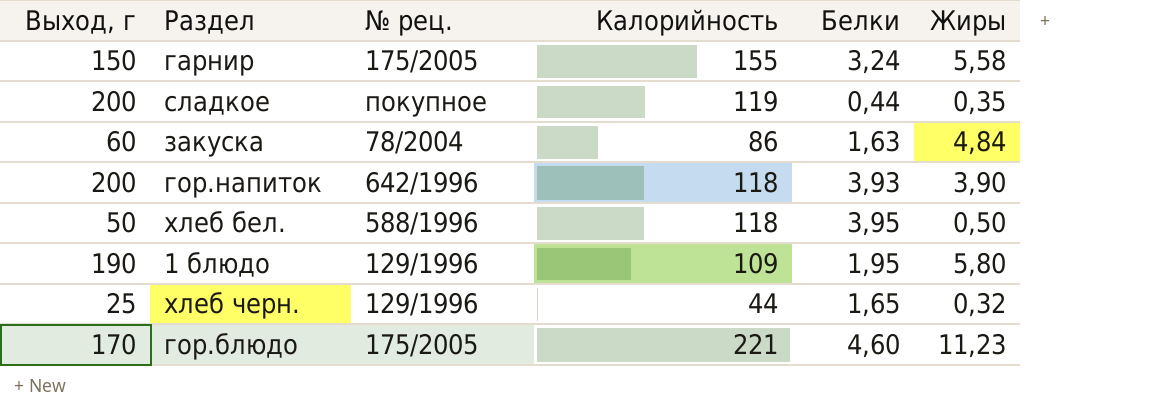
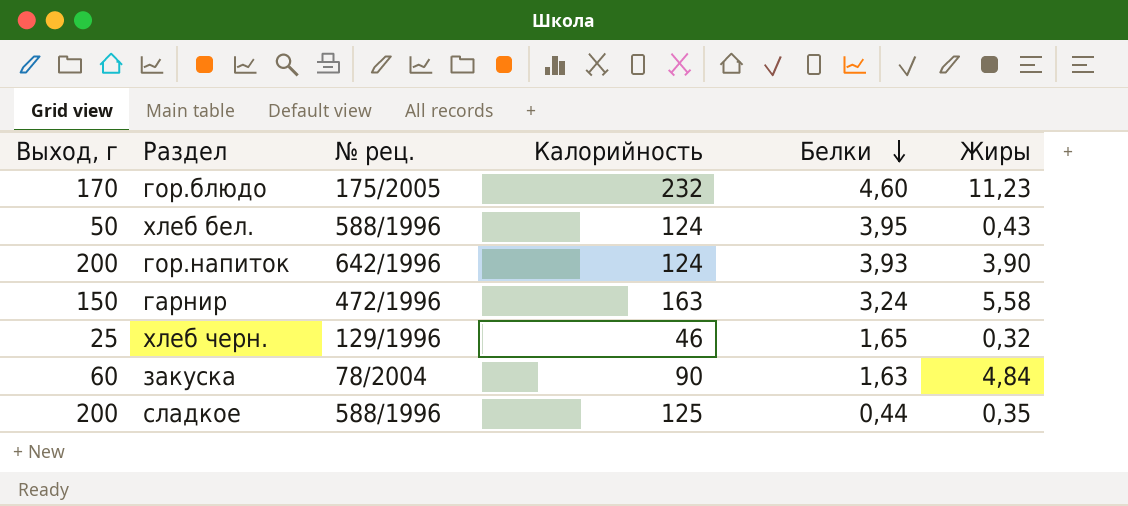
row order: none -> Белки descending
row 1 блюдо: 190 | 129/1996 | 109 | 1,95 | 5,80 -> none
гор.блюдо | Калорийность: 221 -> 232
хлеб бел. | Калорийность: 118 -> 124
хлеб бел. | Жиры: 0,50 -> 0,43
гор.напиток | Калорийность: 118 -> 124
гарнир | № рец.: 175/2005 -> 472/1996
гарнир | Калорийность: 155 -> 163
хлеб черн. | Калорийность: 44 -> 46
закуска | Калорийность: 86 -> 90
сладкое | № рец.: покупное -> 588/1996
сладкое | Калорийность: 119 -> 125

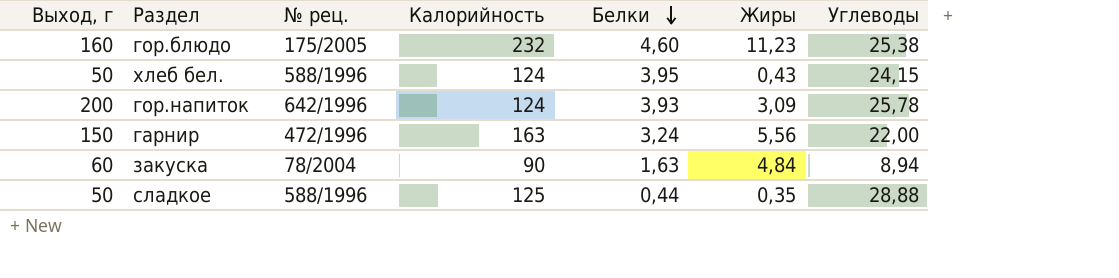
column Углеводы | position: none -> 7
row хлеб черн.: 25 | 129/1996 | 46 | 1,65 | 0,32 -> none
гор.блюдо | Выход, г: 170 -> 160
гор.напиток | Жиры: 3,90 -> 3,09
гарнир | Жиры: 5,58 -> 5,56
сладкое | Выход, г: 200 -> 50

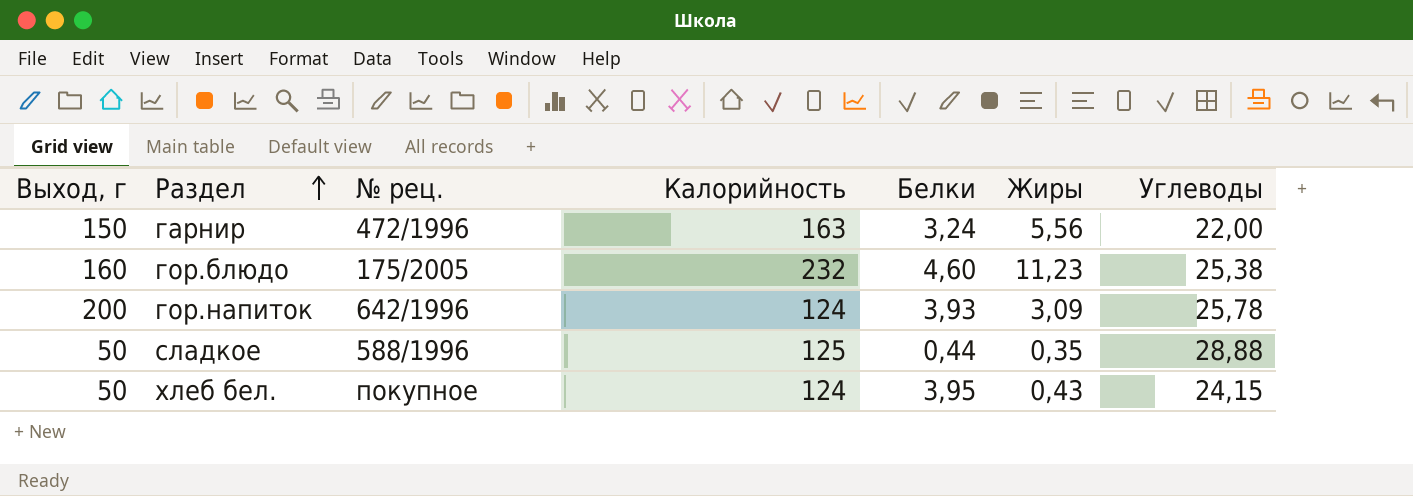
row order: Белки descending -> Раздел ascending
row закуска: 60 | 78/2004 | 90 | 1,63 | 4,84 | 8,94 -> none
хлеб бел. | № рец.: 588/1996 -> покупное

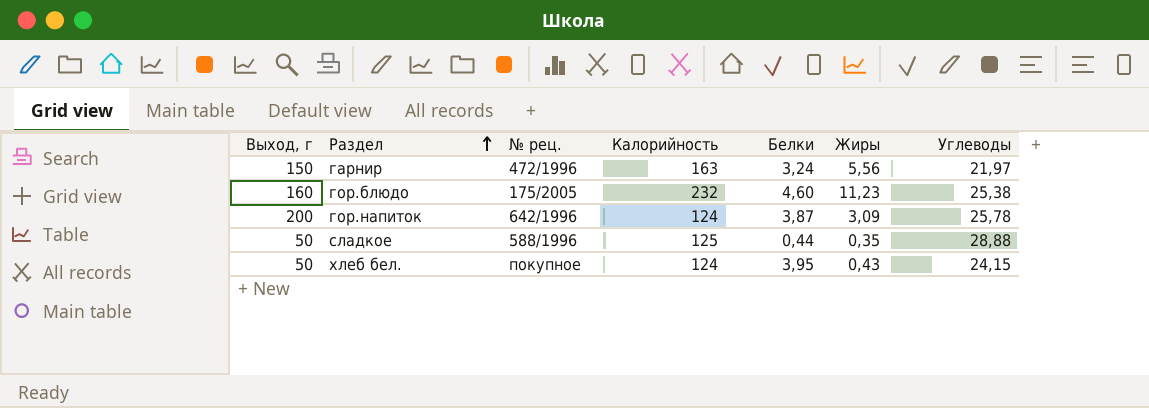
гарнир | Углеводы: 22,00 -> 21,97
гор.напиток | Белки: 3,93 -> 3,87

